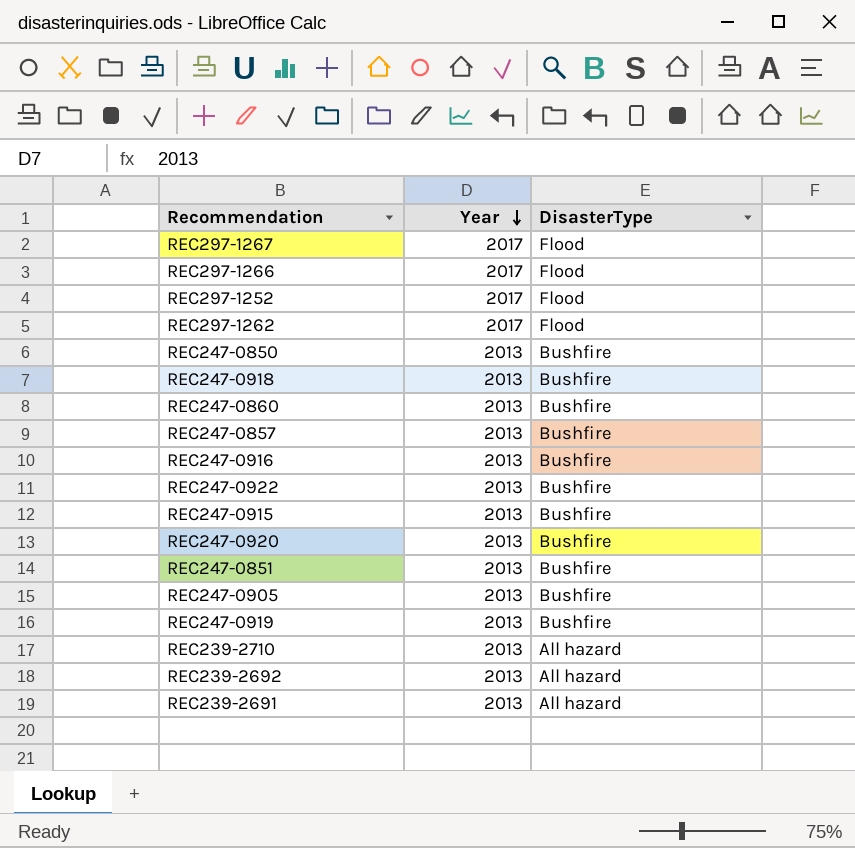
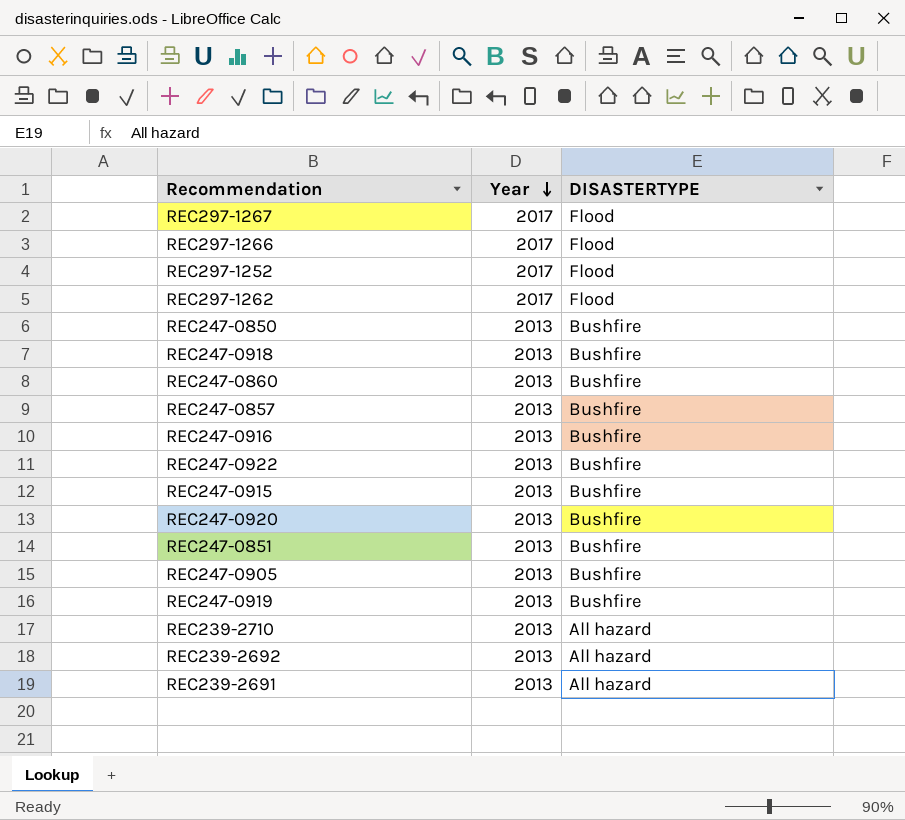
column name: DisasterType -> DISASTERTYPE

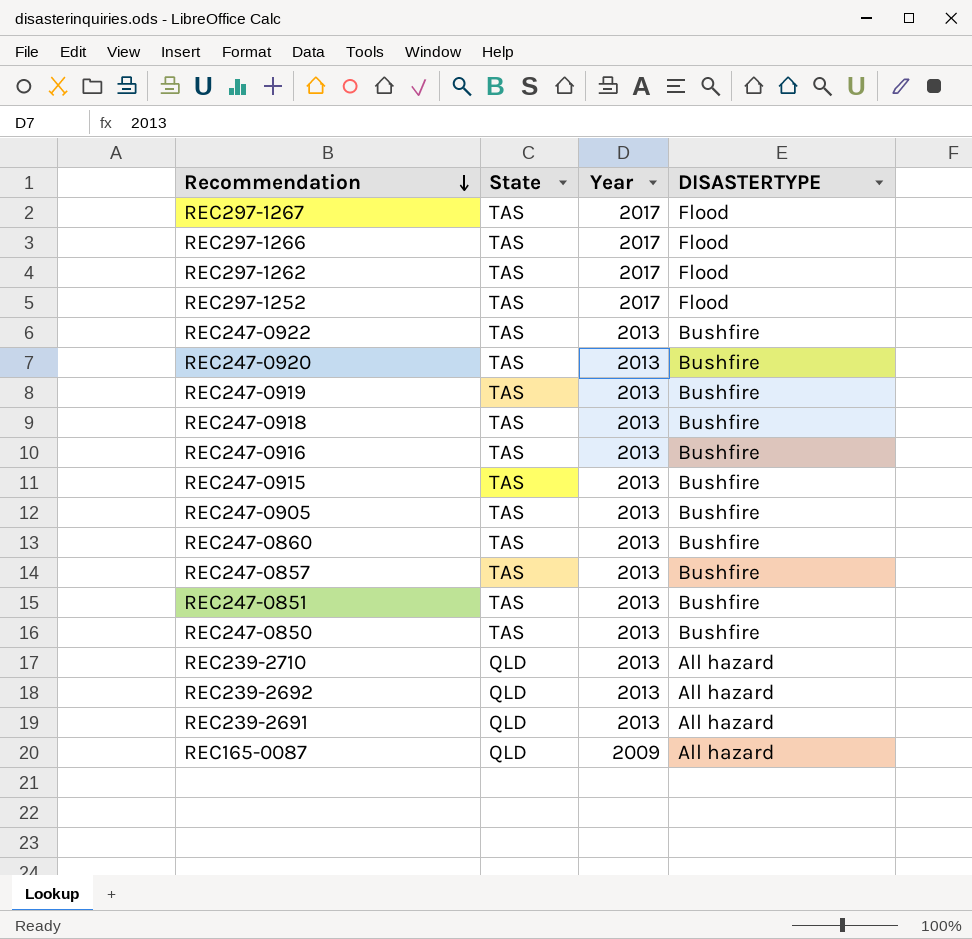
row order: Year descending -> Recommendation descending
column State | position: none -> 2
row REC165-0087: none -> QLD | 2009 | All hazard

